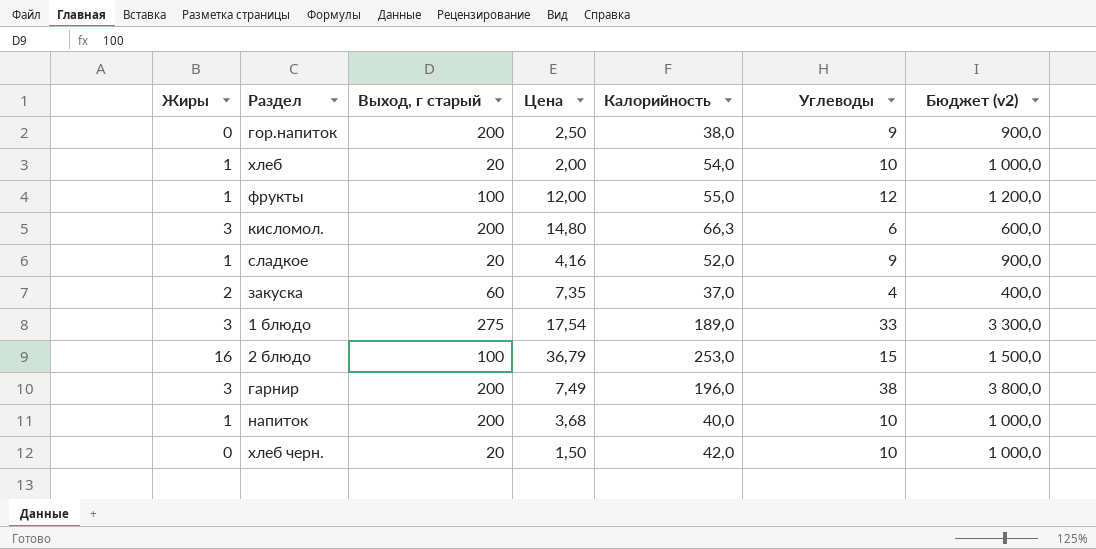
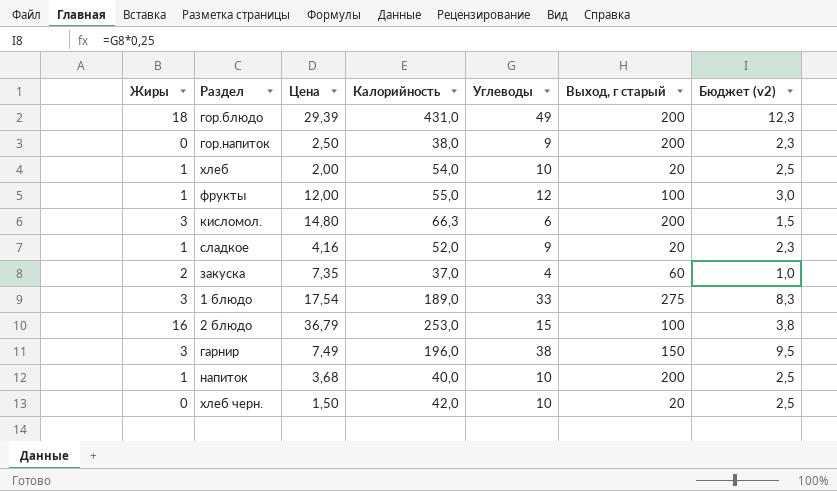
column Выход, г старый | position: 3 -> 6
column Бюджет (v2) | formula: [Углеводы] * 100 -> [Углеводы] * 0,25
row гор.блюдо: none -> 18 | 29,39 | 431,0 | 49 | 200 | 12,3
гарнир | Выход, г старый: 200 -> 150

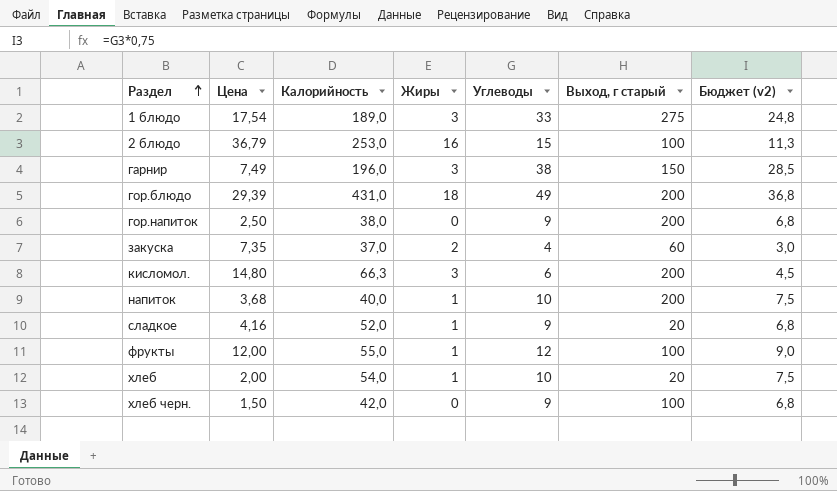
row order: none -> Раздел ascending
column Жиры | position: 1 -> 4
column Бюджет (v2) | formula: [Углеводы] * 0,25 -> [Углеводы] * 0,75
хлеб черн. | Углеводы: 10 -> 9
хлеб черн. | Выход, г старый: 20 -> 100

